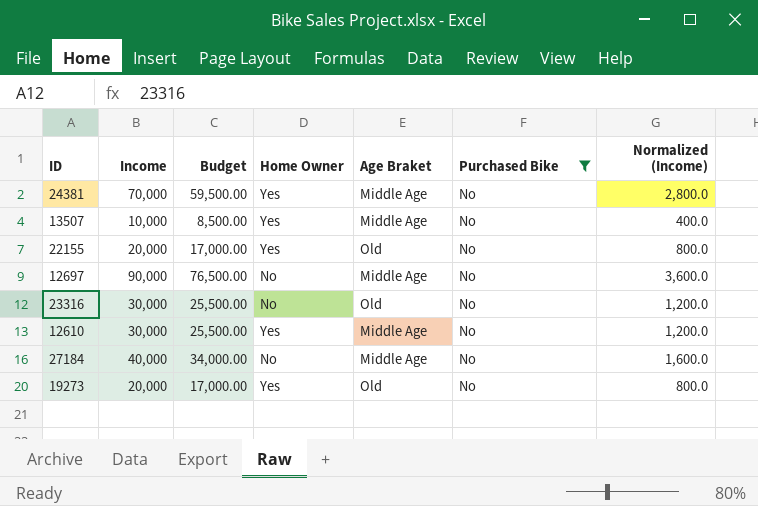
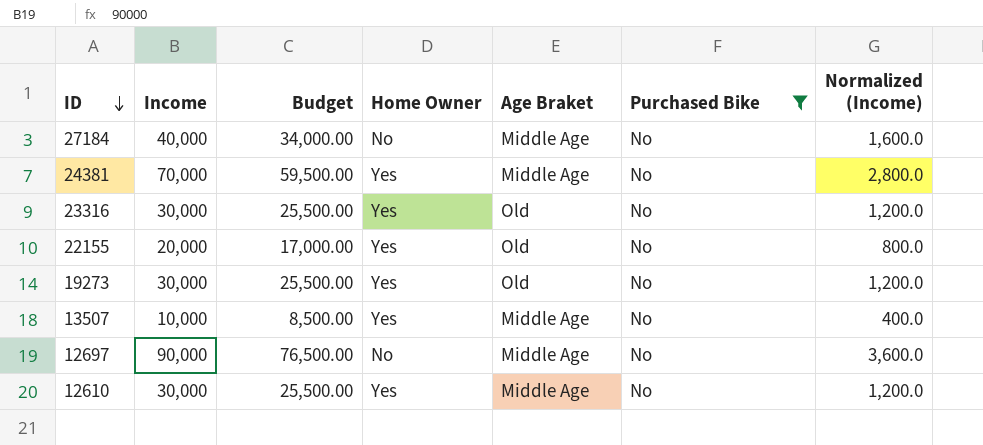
row order: none -> ID descending
23316 | Home Owner: No -> Yes
19273 | Income: 20,000 -> 30,000
19273 | Budget: 17,000.00 -> 25,500.00
19273 | Normalized (Income): 800.0 -> 1,200.0

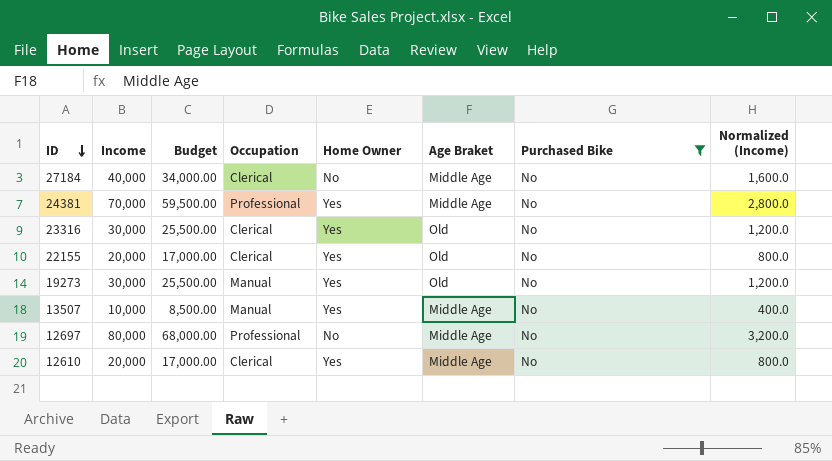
column Occupation | position: none -> 4
12697 | Income: 90,000 -> 80,000
12697 | Budget: 76,500.00 -> 68,000.00
12697 | Normalized (Income): 3,600.0 -> 3,200.0
12610 | Income: 30,000 -> 20,000
12610 | Budget: 25,500.00 -> 17,000.00
12610 | Normalized (Income): 1,200.0 -> 800.0

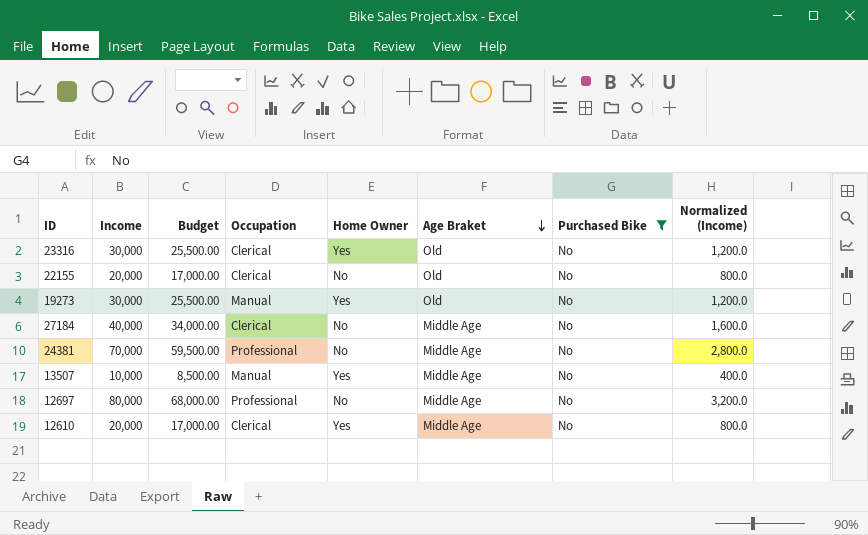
row order: ID descending -> Age Braket descending
22155 | Home Owner: Yes -> No
24381 | Home Owner: Yes -> No

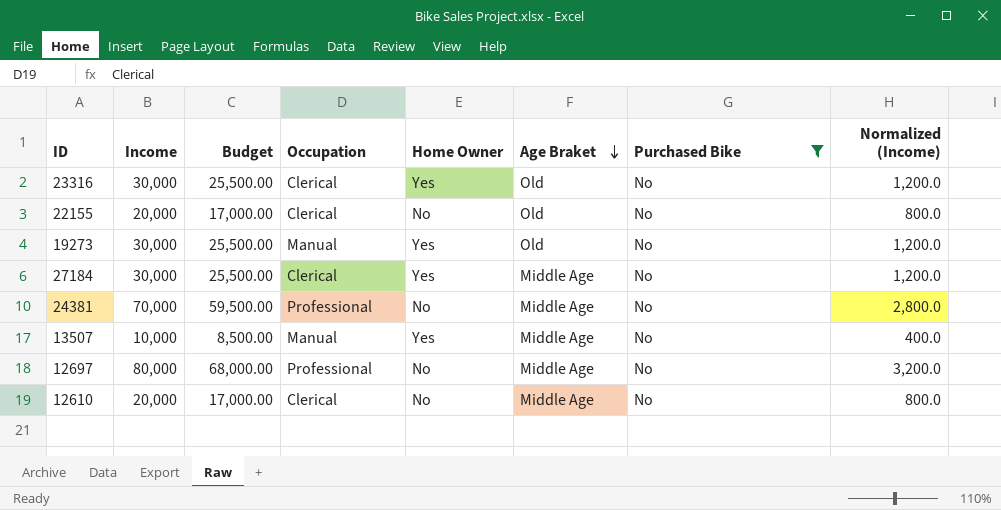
27184 | Income: 40,000 -> 30,000
27184 | Budget: 34,000.00 -> 25,500.00
27184 | Home Owner: No -> Yes
27184 | Normalized (Income): 1,600.0 -> 1,200.0
12610 | Home Owner: Yes -> No

